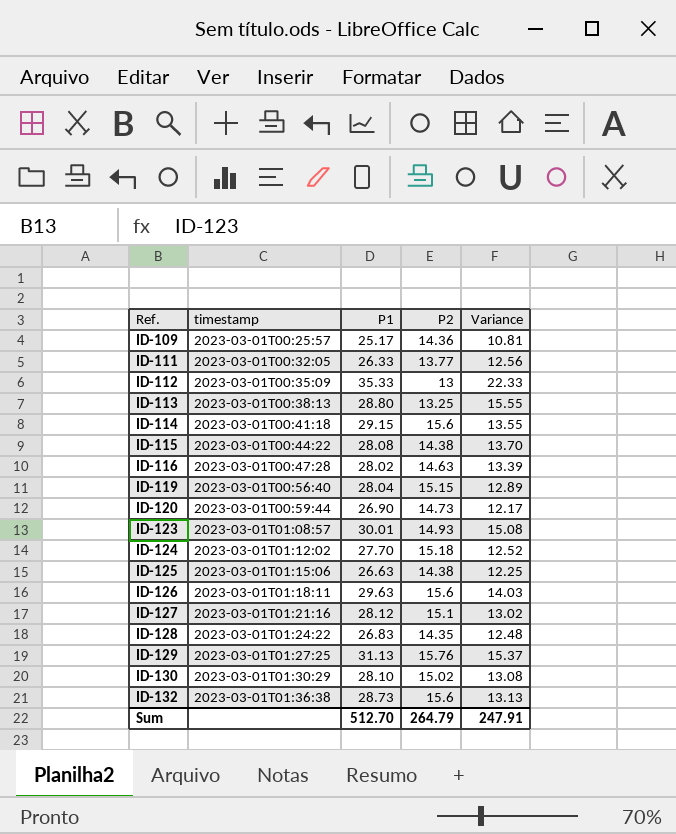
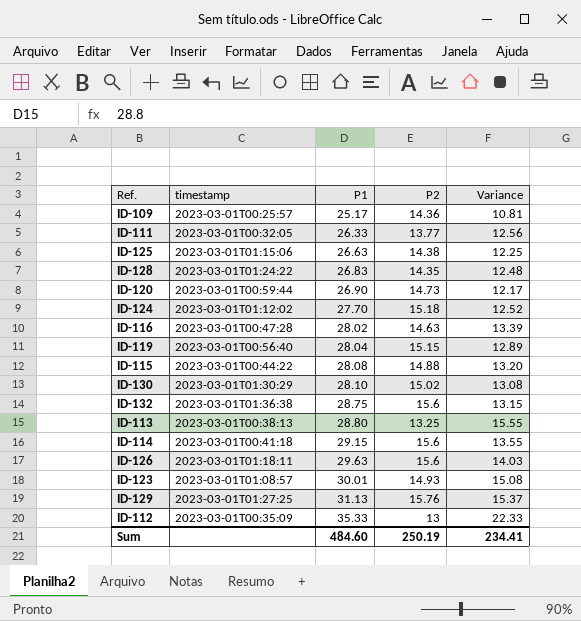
row order: Ref. ascending -> P1 ascending
row ID-127: 2023-03-01T01:21:16 | 28.12 | 15.1 | 13.02 -> none
ID-115 | P2: 14.38 -> 14.88
ID-115 | Variance: 13.70 -> 13.20
ID-132 | P1: 28.73 -> 28.75
ID-132 | Variance: 13.13 -> 13.15
Sum | P1: 512.70 -> 484.60
Sum | P2: 264.79 -> 250.19
Sum | Variance: 247.91 -> 234.41

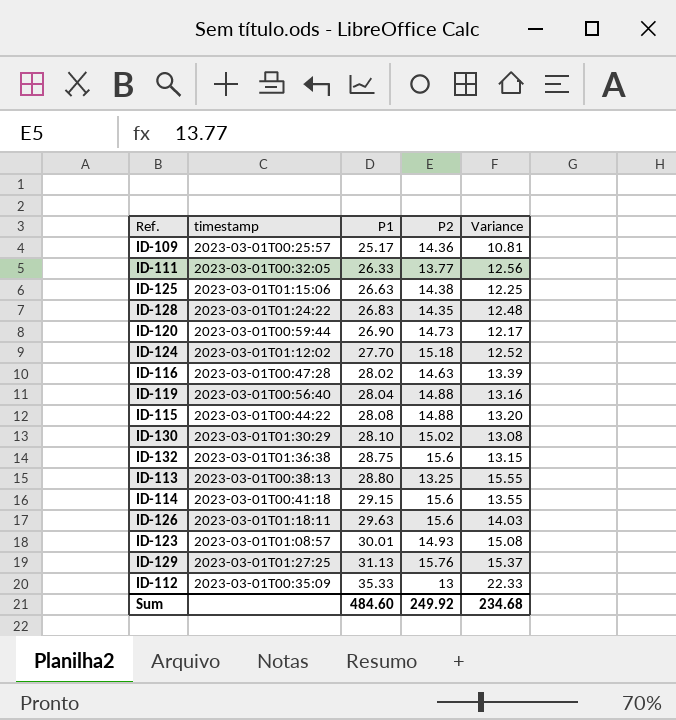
ID-119 | P2: 15.15 -> 14.88
ID-119 | Variance: 12.89 -> 13.16
Sum | P2: 250.19 -> 249.92
Sum | Variance: 234.41 -> 234.68

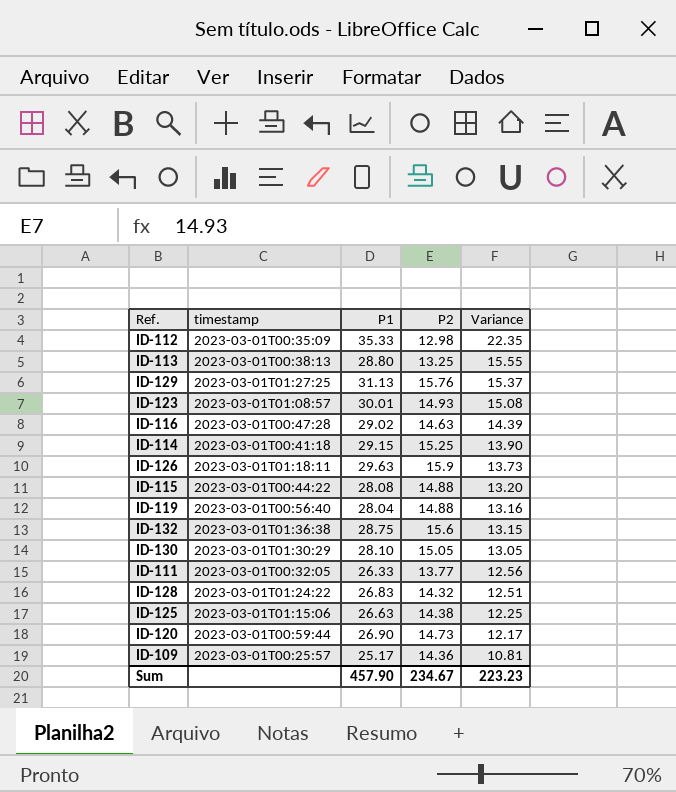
row order: P1 ascending -> Variance descending
row ID-124: 2023-03-01T01:12:02 | 27.70 | 15.18 | 12.52 -> none
ID-112 | P2: 13 -> 12.98
ID-112 | Variance: 22.33 -> 22.35
ID-116 | P1: 28.02 -> 29.02
ID-116 | Variance: 13.39 -> 14.39
ID-114 | P2: 15.6 -> 15.25
ID-114 | Variance: 13.55 -> 13.90
ID-126 | P2: 15.6 -> 15.9
ID-126 | Variance: 14.03 -> 13.73
ID-130 | P2: 15.02 -> 15.05
ID-130 | Variance: 13.08 -> 13.05
ID-128 | P2: 14.35 -> 14.32
ID-128 | Variance: 12.48 -> 12.51
Sum | P1: 484.60 -> 457.90
Sum | P2: 249.92 -> 234.67
Sum | Variance: 234.68 -> 223.23

